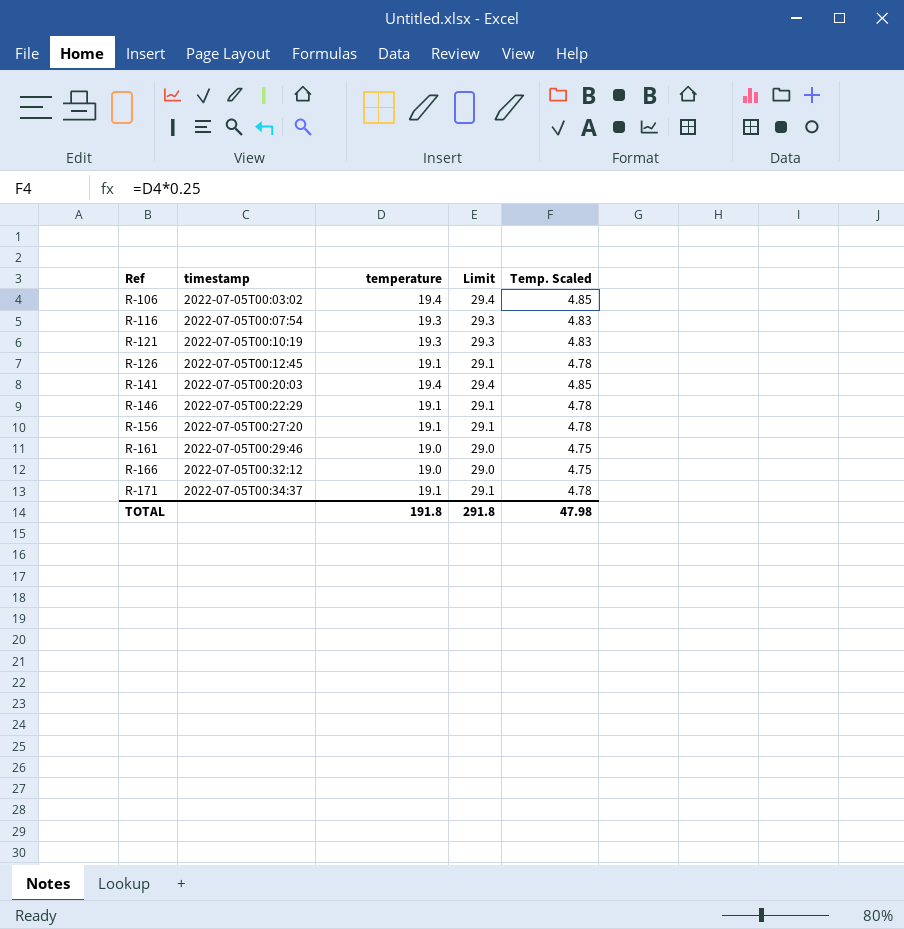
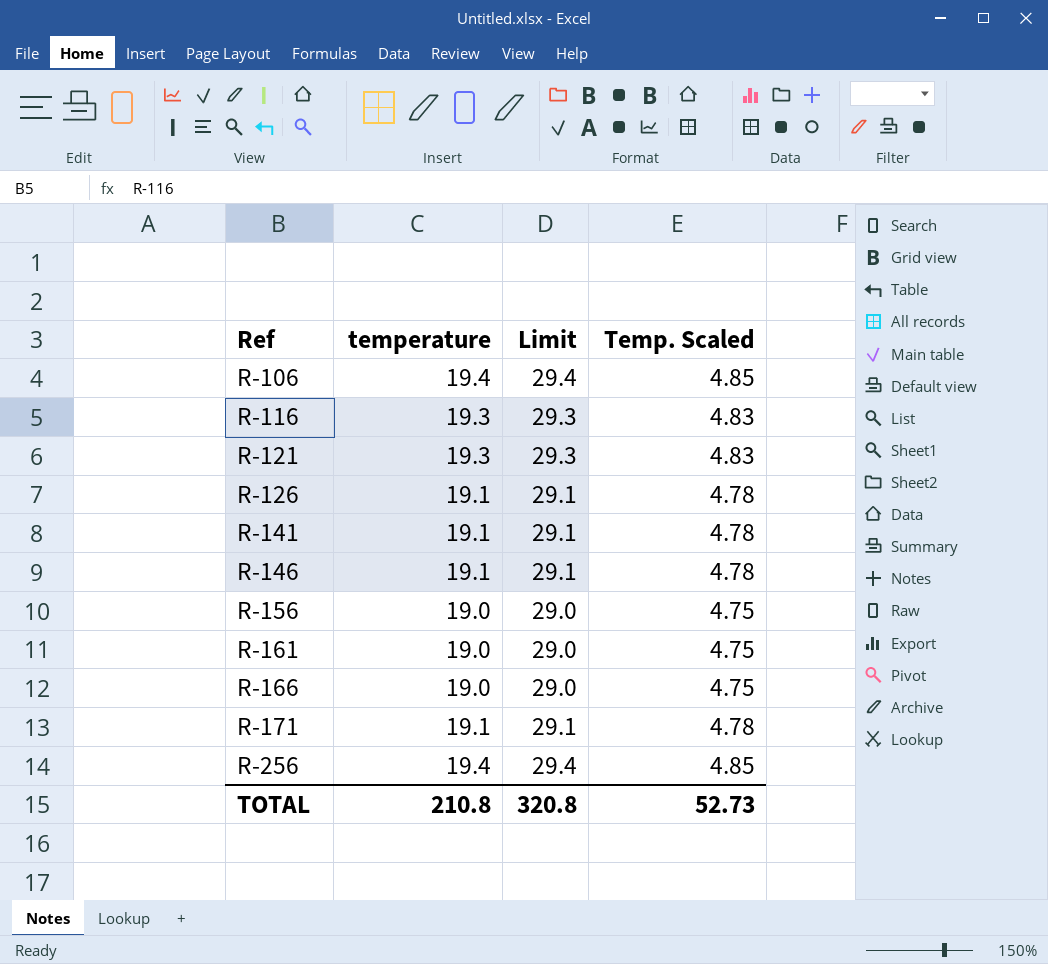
column timestamp | position: 2 -> none
R-141 | temperature: 19.4 -> 19.1
R-141 | Limit: 29.4 -> 29.1
R-141 | Temp. Scaled: 4.85 -> 4.78
R-156 | temperature: 19.1 -> 19.0
R-156 | Limit: 29.1 -> 29.0
R-156 | Temp. Scaled: 4.78 -> 4.75
row R-256: none -> 19.4 | 29.4 | 4.85
TOTAL | temperature: 191.8 -> 210.8
TOTAL | Limit: 291.8 -> 320.8
TOTAL | Temp. Scaled: 47.98 -> 52.73

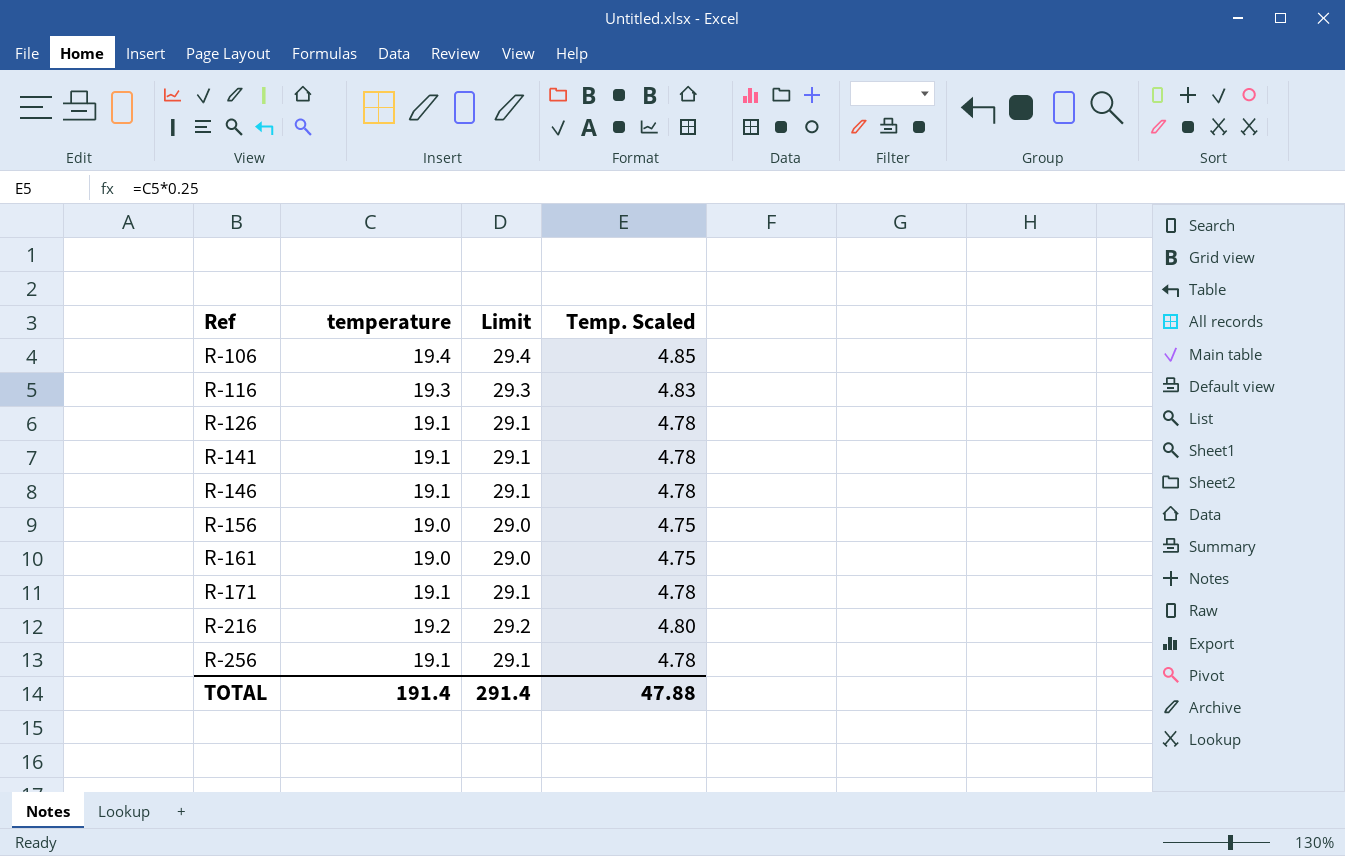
row R-121: 19.3 | 29.3 | 4.83 -> none
row R-166: 19.0 | 29.0 | 4.75 -> none
row R-216: none -> 19.2 | 29.2 | 4.80
R-256 | temperature: 19.4 -> 19.1
R-256 | Limit: 29.4 -> 29.1
R-256 | Temp. Scaled: 4.85 -> 4.78
TOTAL | temperature: 210.8 -> 191.4
TOTAL | Limit: 320.8 -> 291.4
TOTAL | Temp. Scaled: 52.73 -> 47.88

